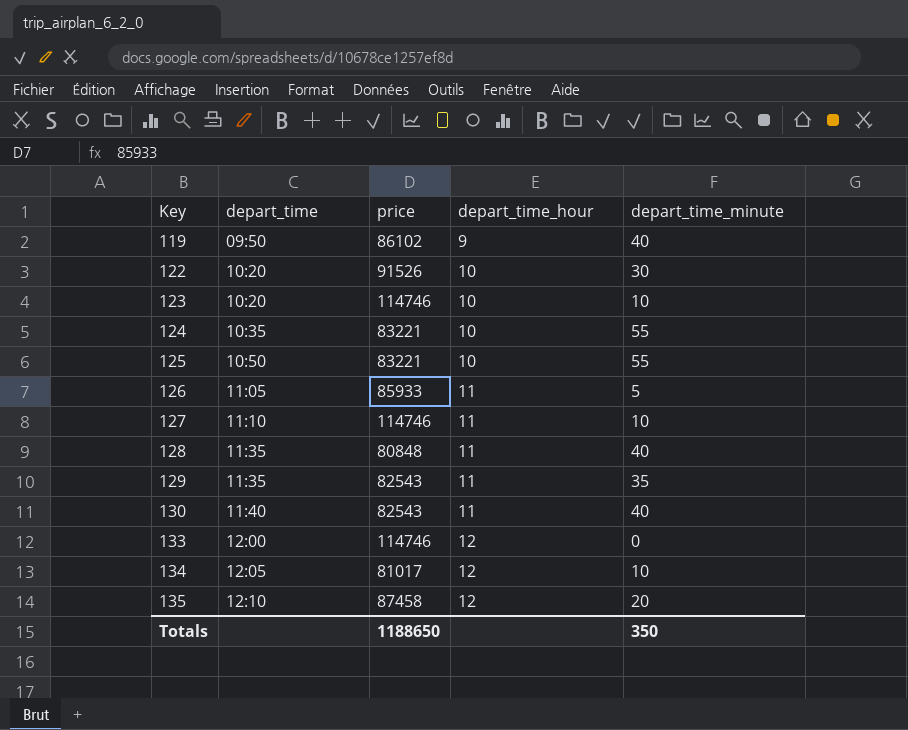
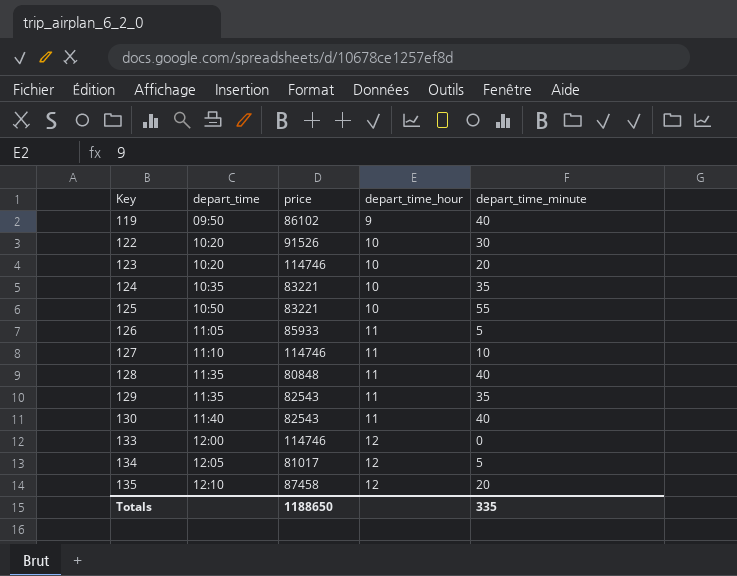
123 | depart_time_minute: 10 -> 20
124 | depart_time_minute: 55 -> 35
134 | depart_time_minute: 10 -> 5
Totals | depart_time_minute: 350 -> 335

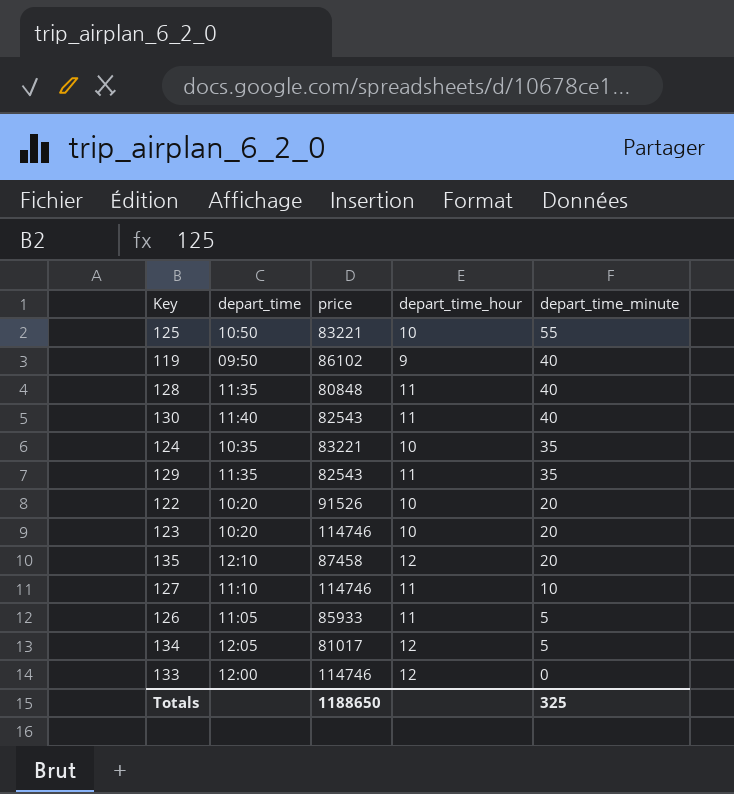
row order: Key ascending -> depart_time_minute descending
122 | depart_time_minute: 30 -> 20
Totals | depart_time_minute: 335 -> 325

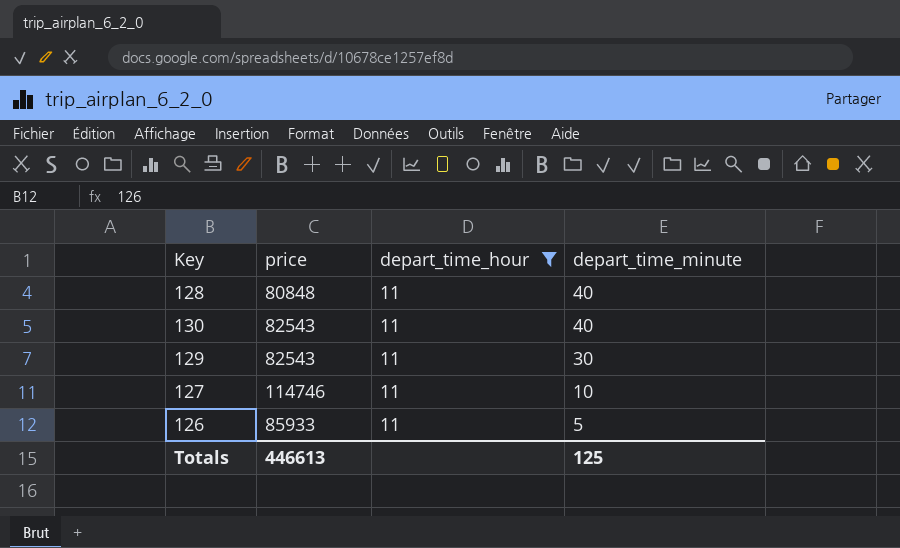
filter: none -> depart_time_hour = 11
column depart_time | position: 2 -> none
129 | depart_time_minute: 35 -> 30
Totals | price: 1188650 -> 446613
Totals | depart_time_minute: 325 -> 125

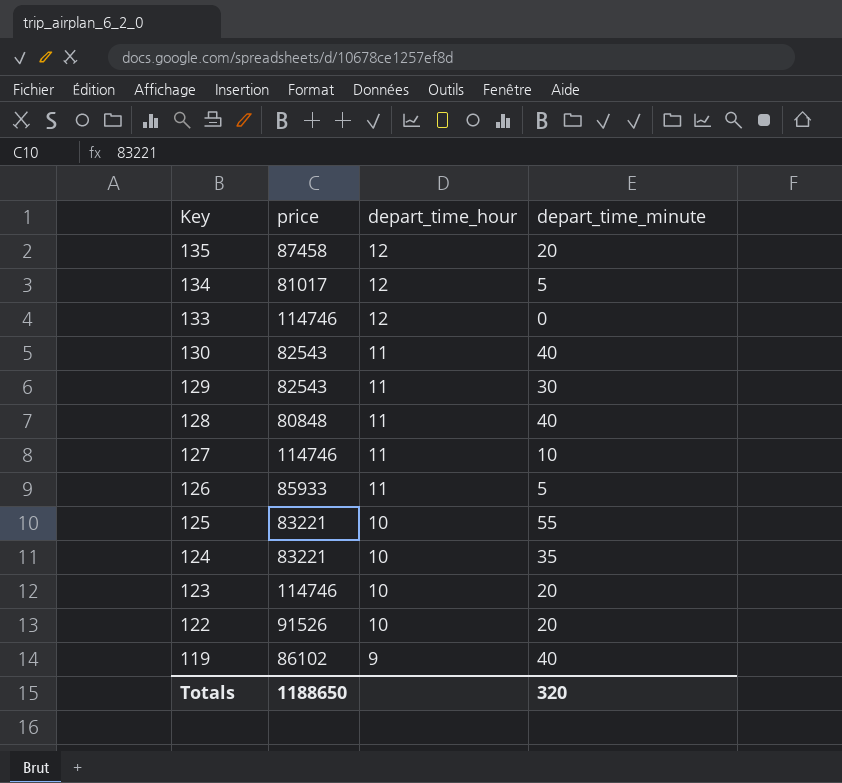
filter: depart_time_hour = 11 -> none
row order: depart_time_minute descending -> Key descending
Totals | price: 446613 -> 1188650
Totals | depart_time_minute: 125 -> 320

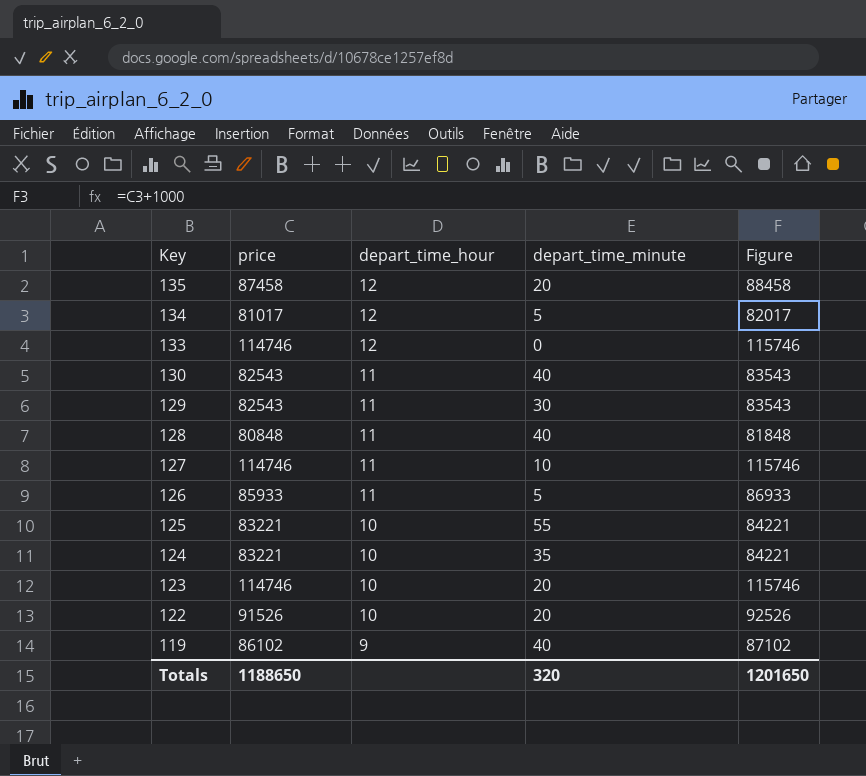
column Figure | formula: none -> [price] + 1000

